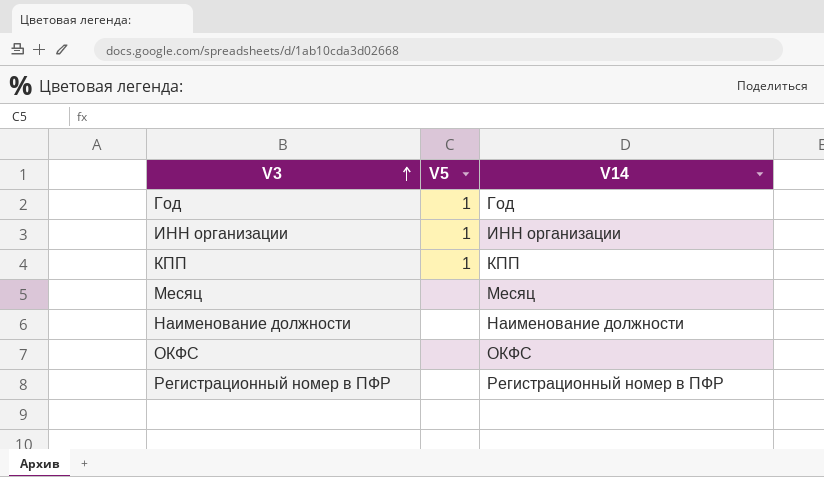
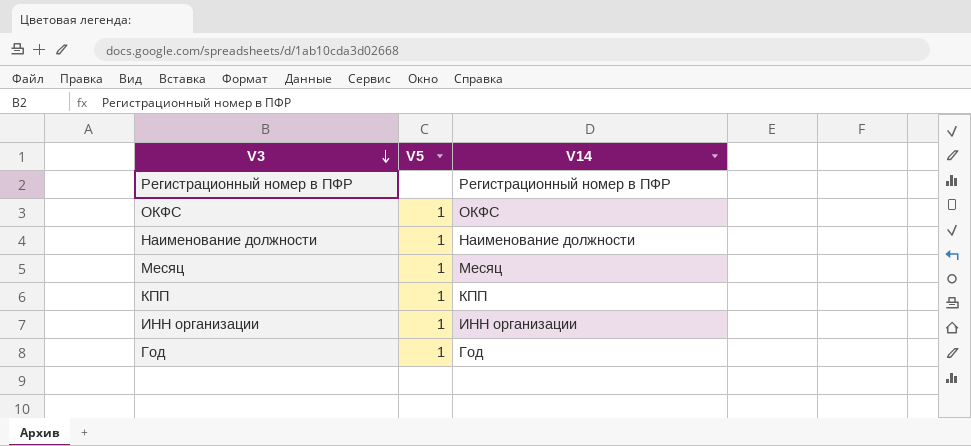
row order: V3 ascending -> V3 descending
ОКФС | V5: none -> 1
Наименование должности | V5: none -> 1
Месяц | V5: none -> 1

